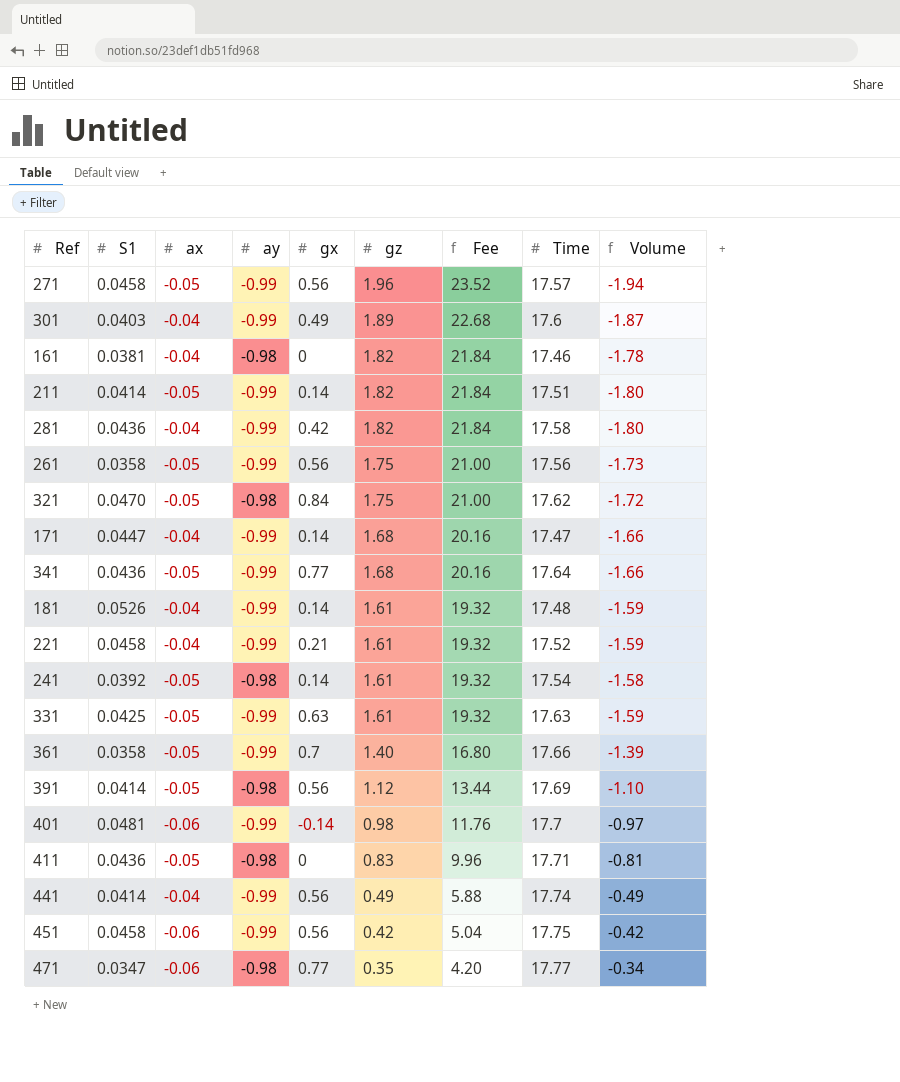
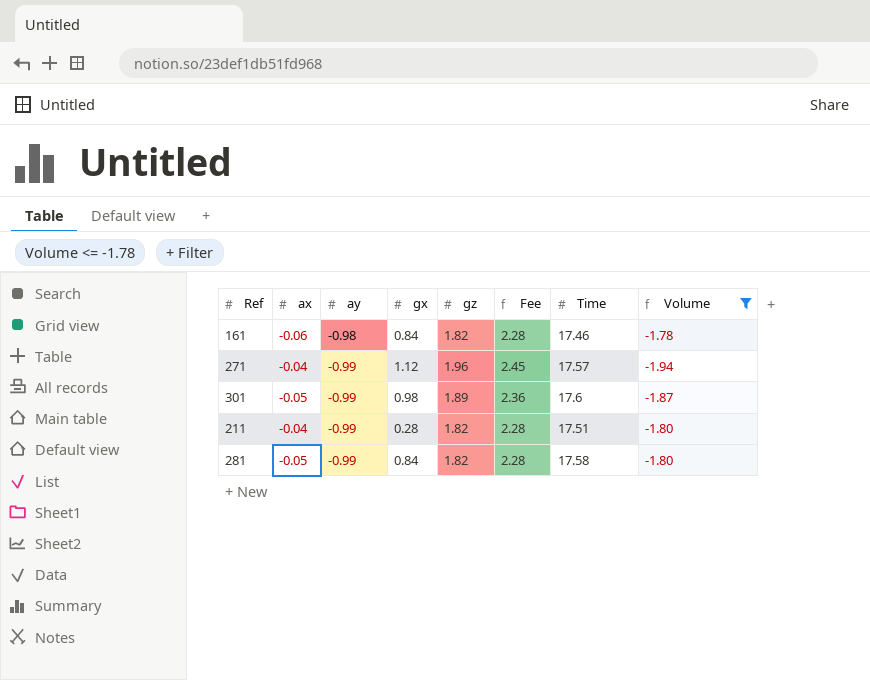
filter: none -> Volume <= -1.78
row order: gz descending -> ay descending
column S1 | position: 2 -> none
column Fee | formula: [gz] * 12 -> [gz] * 1.25
161 | ax: -0.04 -> -0.06
161 | gx: 0 -> 0.84
271 | ax: -0.05 -> -0.04
271 | gx: 0.56 -> 1.12
301 | ax: -0.04 -> -0.05
301 | gx: 0.49 -> 0.98
211 | ax: -0.05 -> -0.04
211 | gx: 0.14 -> 0.28
281 | ax: -0.04 -> -0.05
281 | gx: 0.42 -> 0.84

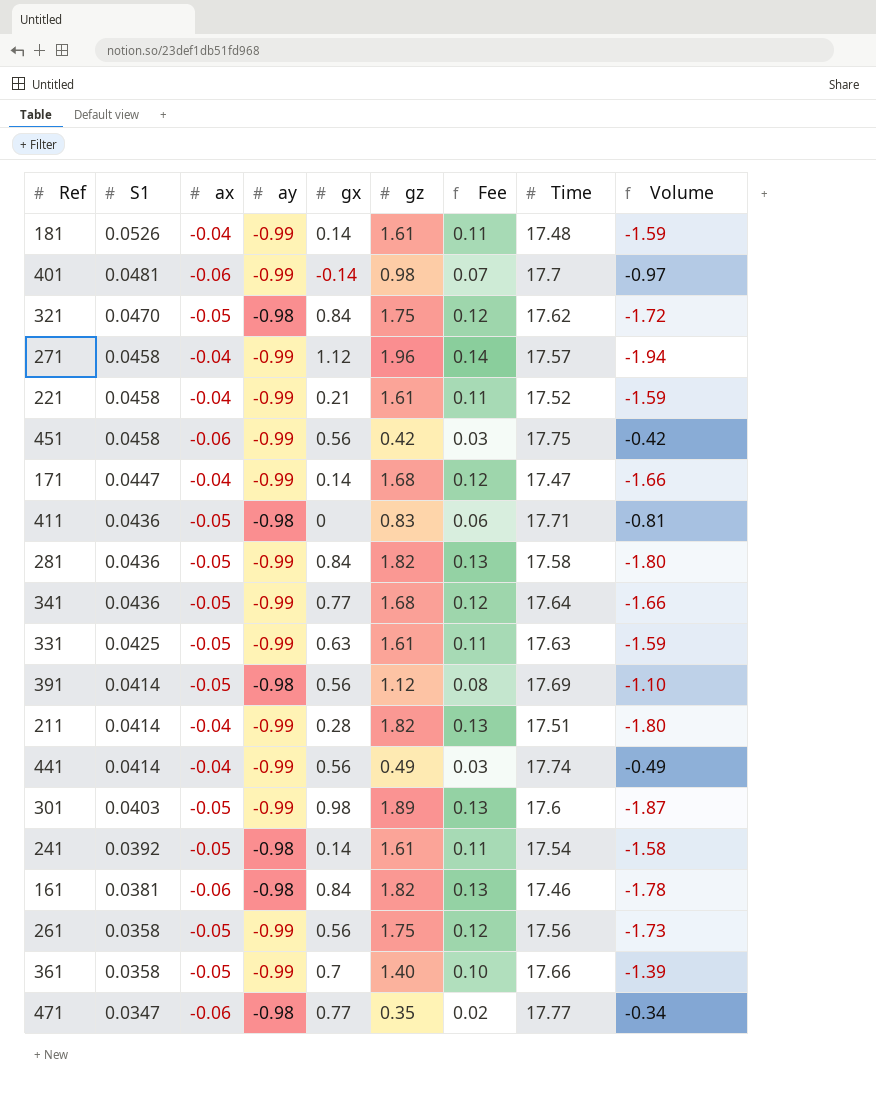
filter: Volume <= -1.78 -> none
row order: ay descending -> S1 descending
column S1 | position: none -> 2
column Fee | formula: [gz] * 1.25 -> [gz] * 0.07

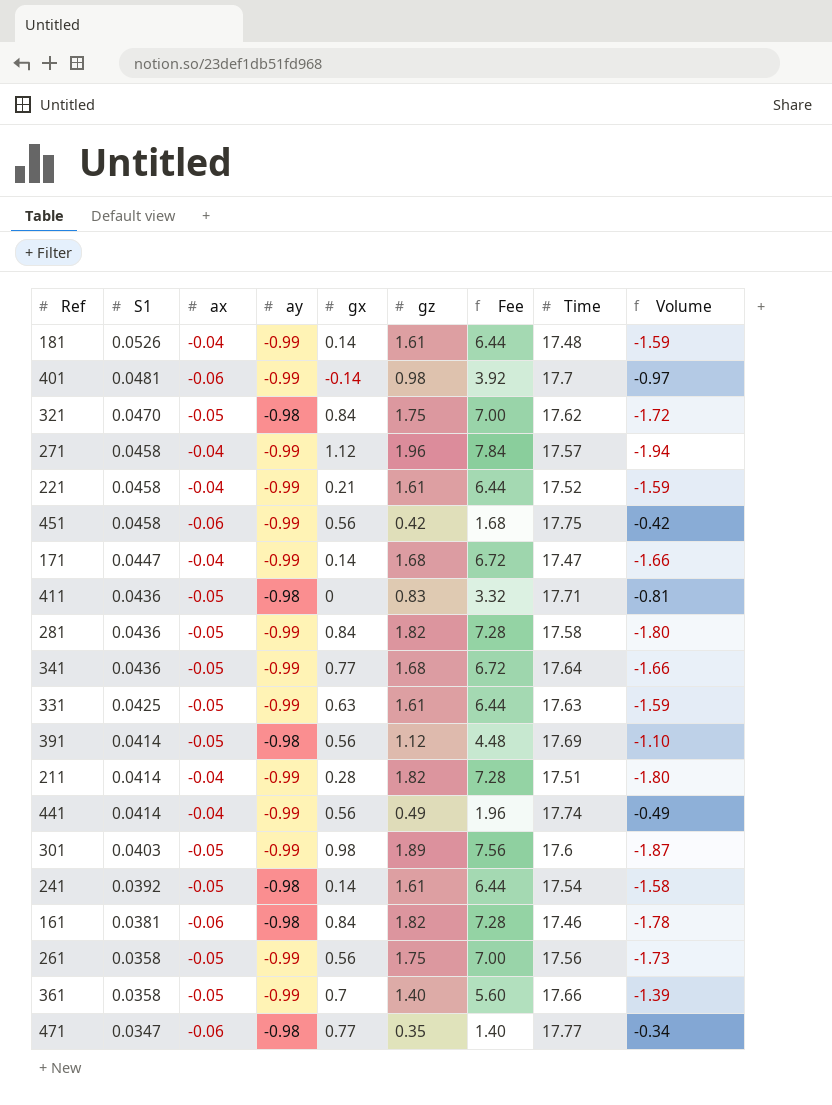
column Fee | formula: [gz] * 0.07 -> [gz] * 4

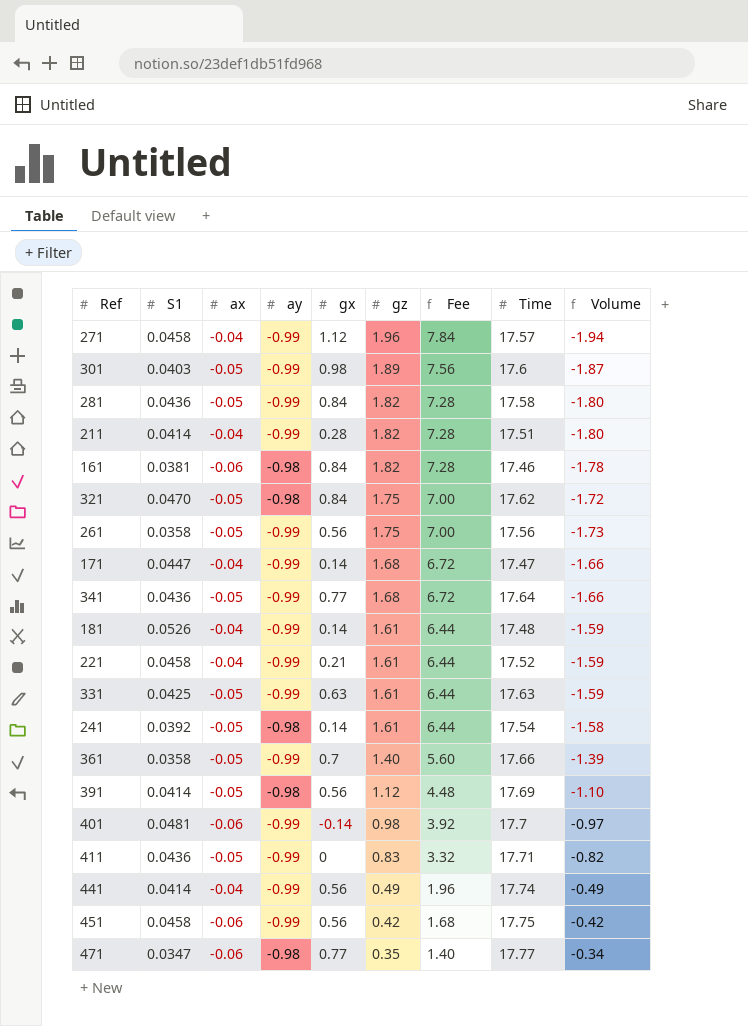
row order: S1 descending -> gz descending
411 | ay: -0.98 -> -0.99
411 | Volume: -0.81 -> -0.82

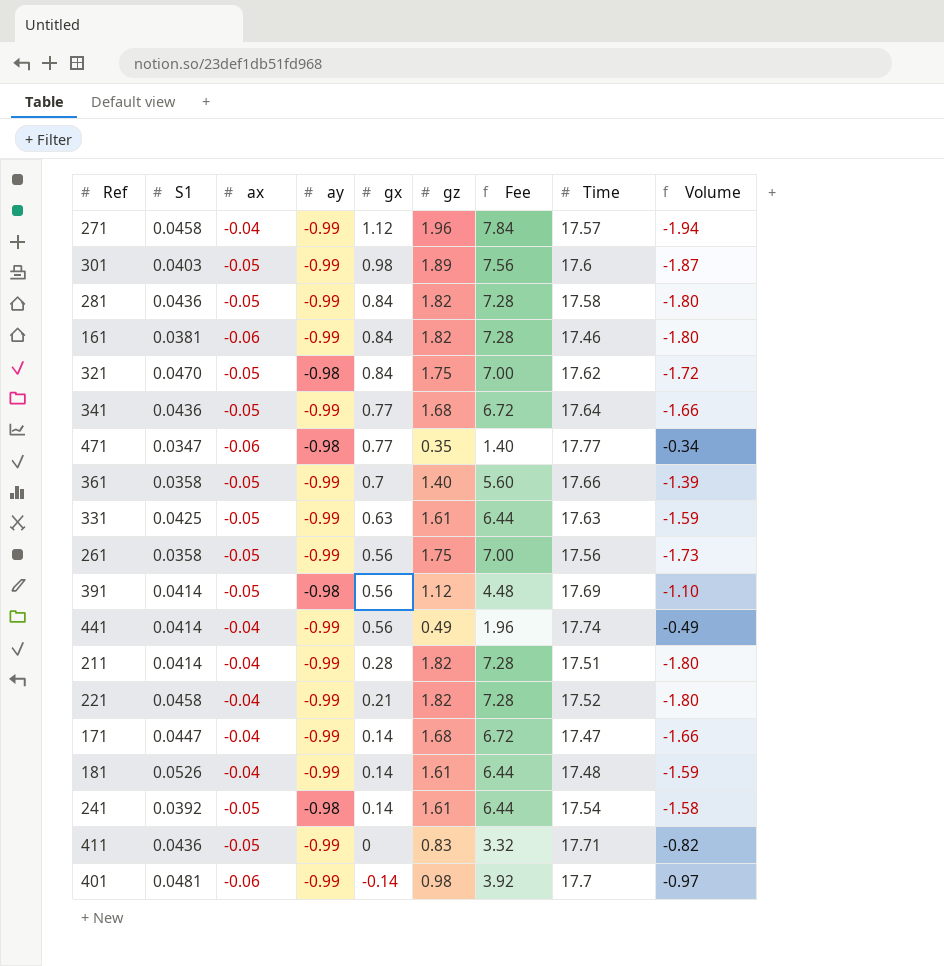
row order: gz descending -> gx descending
row 451: 0.0458 | -0.06 | -0.99 | 0.56 | 0.42 | 1.68 | 17.75 | -0.42 -> none
161 | ay: -0.98 -> -0.99
161 | Volume: -1.78 -> -1.80
221 | gz: 1.61 -> 1.82
221 | Fee: 6.44 -> 7.28
221 | Volume: -1.59 -> -1.80

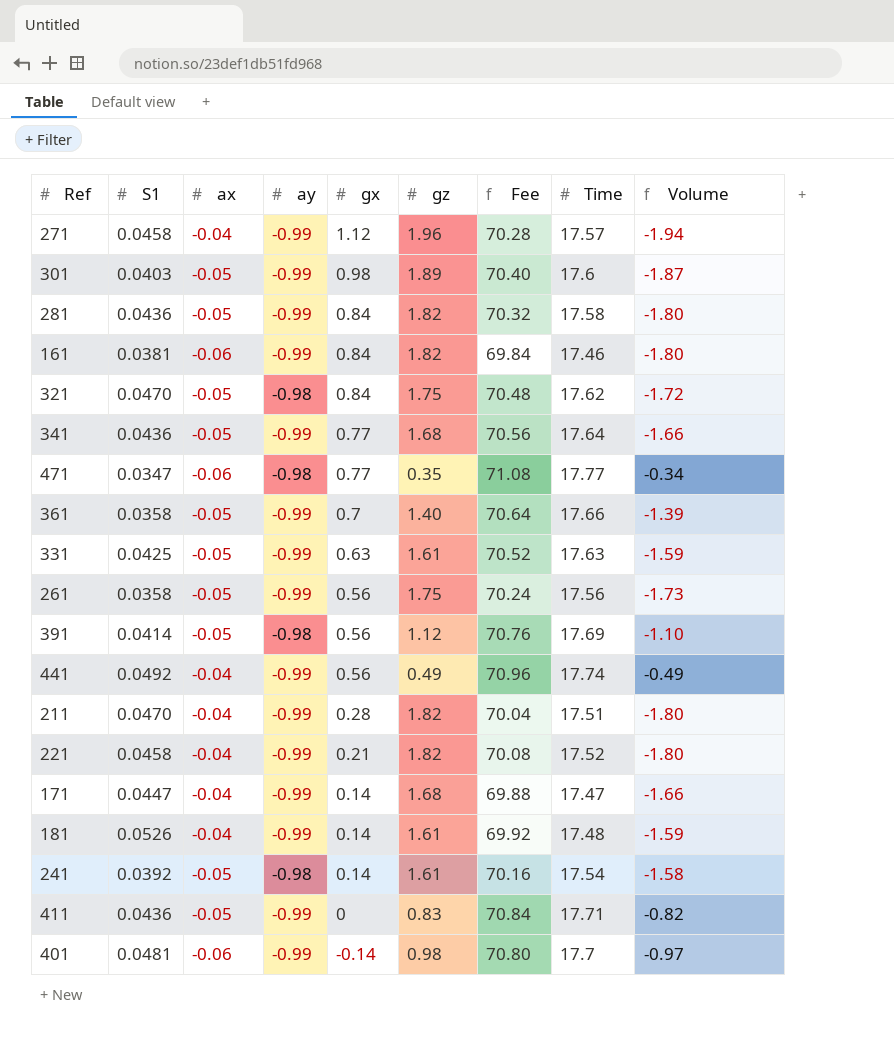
column Fee | formula: [gz] * 4 -> [Time] * 4
441 | S1: 0.0414 -> 0.0492
211 | S1: 0.0414 -> 0.0470

